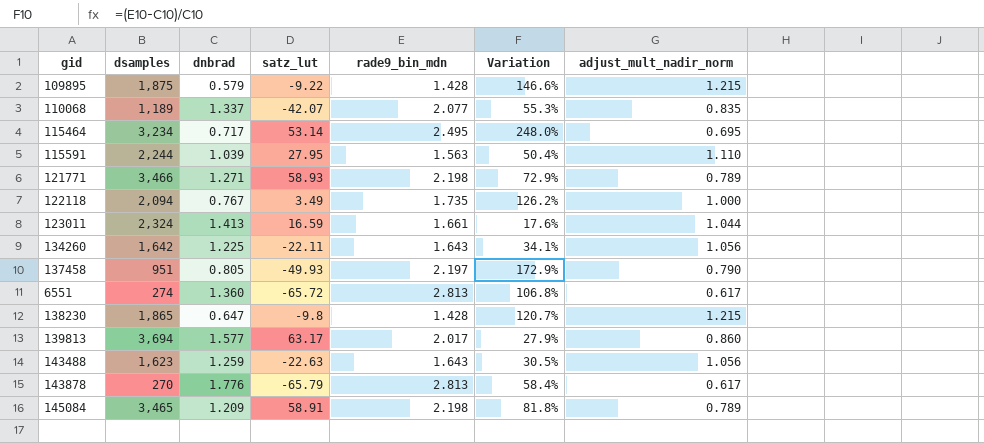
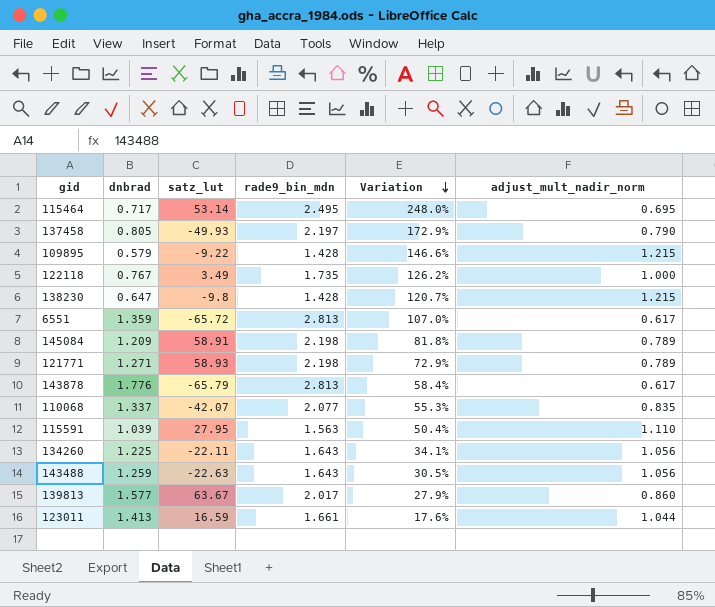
row order: none -> Variation descending
column dsamples | position: 2 -> none
6551 | dnbrad: 1.360 -> 1.359
6551 | Variation: 106.8% -> 107.0%
139813 | satz_lut: 63.17 -> 63.67

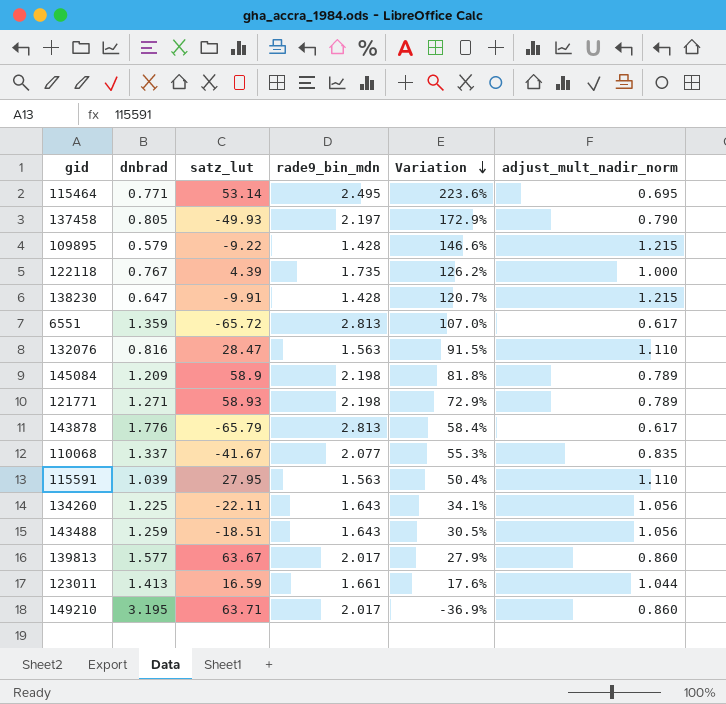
115464 | dnbrad: 0.717 -> 0.771
115464 | Variation: 248.0% -> 223.6%
122118 | satz_lut: 3.49 -> 4.39
138230 | satz_lut: -9.8 -> -9.91
row 132076: none -> 0.816 | 28.47 | 1.563 | 91.5% | 1.110
145084 | satz_lut: 58.91 -> 58.9
110068 | satz_lut: -42.07 -> -41.67
143488 | satz_lut: -22.63 -> -18.51
row 149210: none -> 3.195 | 63.71 | 2.017 | -36.9% | 0.860

